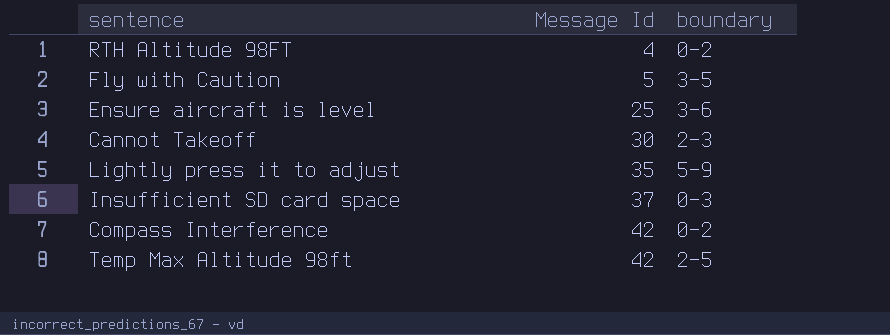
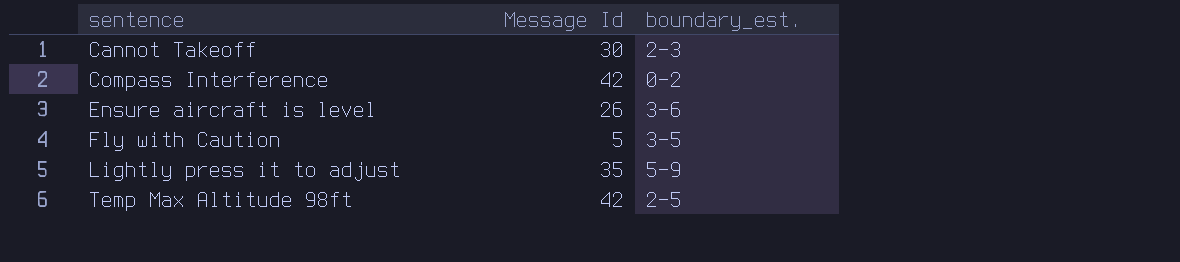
row order: Message Id ascending -> sentence ascending
column name: boundary -> boundary_est.
row RTH Altitude 98FT: 4 | 0-2 -> none
row Insufficient SD card space: 37 | 0-3 -> none
Ensure aircraft is level | Message Id: 25 -> 26

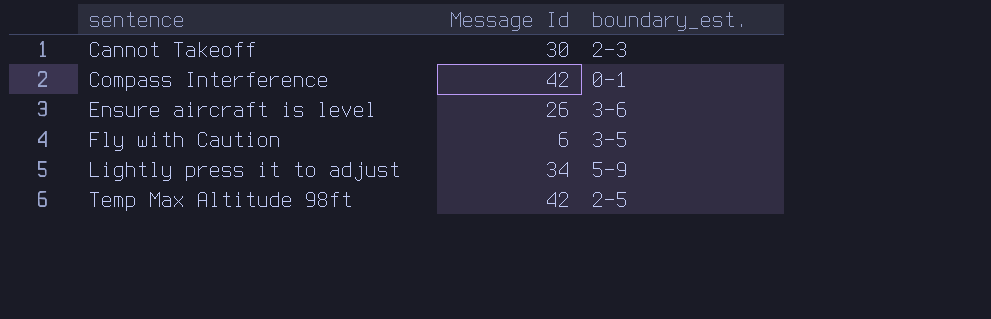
Compass Interference | boundary_est.: 0-2 -> 0-1
Fly with Caution | Message Id: 5 -> 6
Lightly press it to adjust | Message Id: 35 -> 34

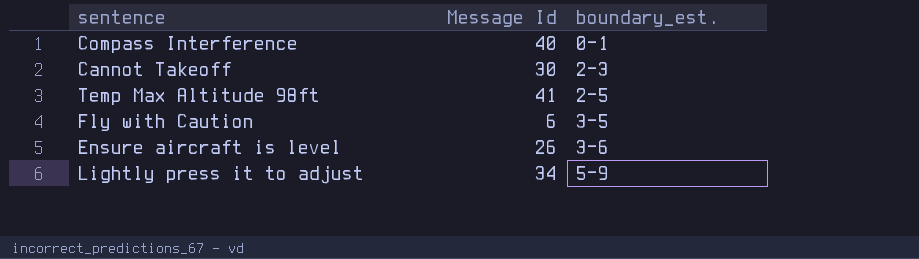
row order: sentence ascending -> boundary_est. ascending
Compass Interference | Message Id: 42 -> 40
Temp Max Altitude 98ft | Message Id: 42 -> 41

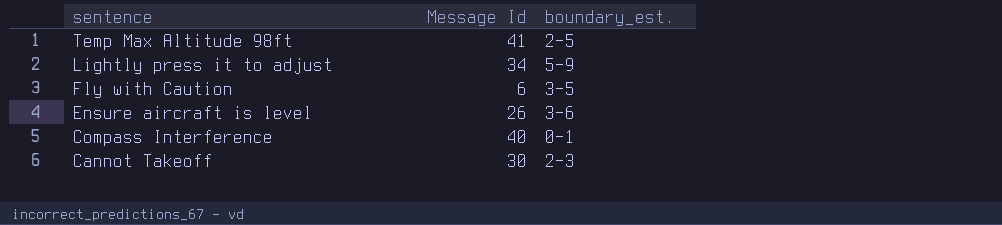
row order: boundary_est. ascending -> sentence descending

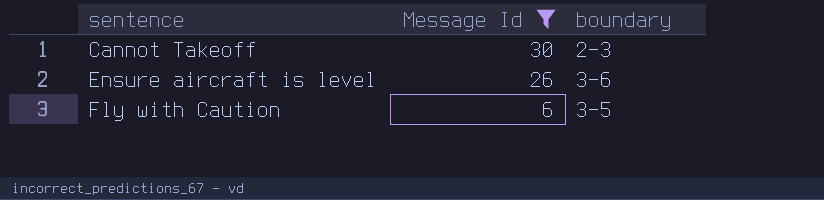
filter: none -> Message Id <= 30
row order: sentence descending -> sentence ascending
column name: boundary_est. -> boundary

